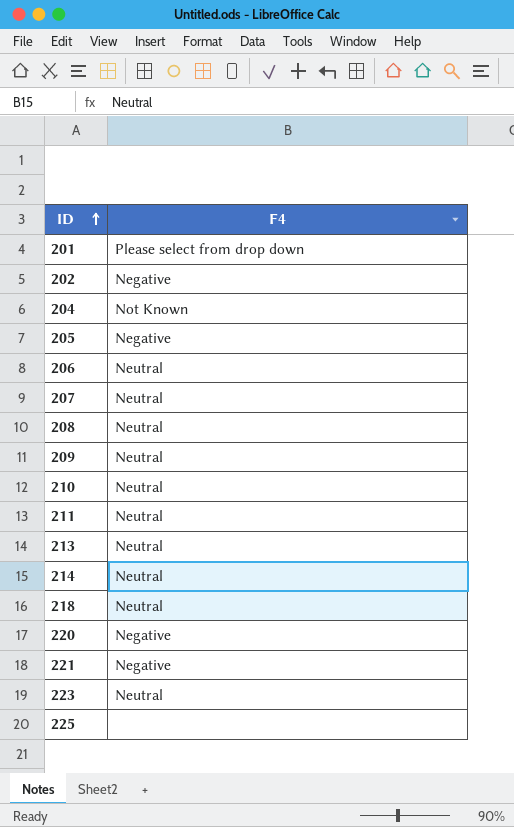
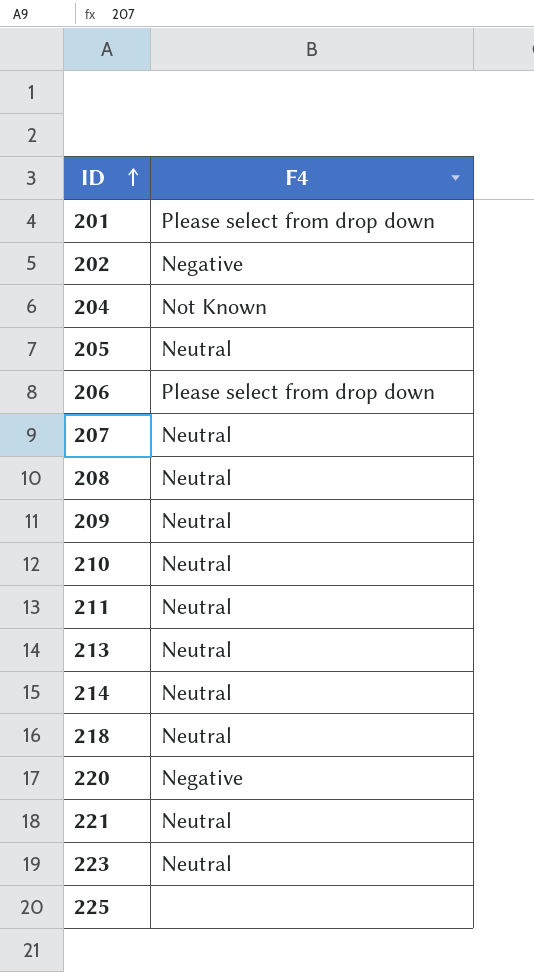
205 | F4: Negative -> Neutral
206 | F4: Neutral -> Please select from drop down
221 | F4: Negative -> Neutral

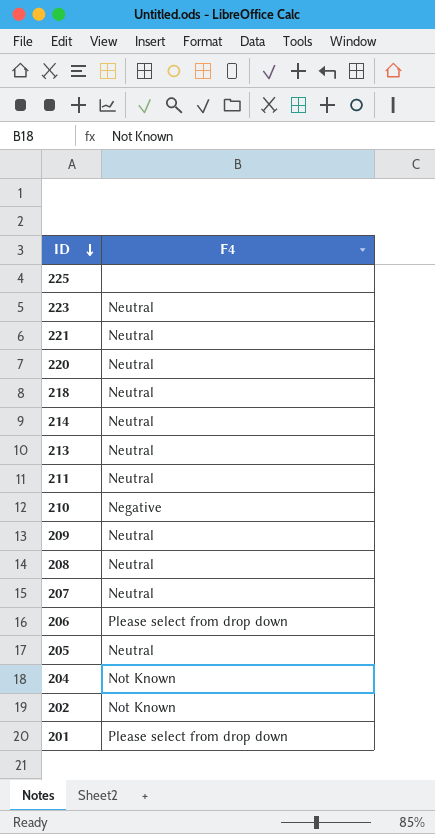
row order: ID ascending -> ID descending
220 | F4: Negative -> Neutral
210 | F4: Neutral -> Negative
202 | F4: Negative -> Not Known

